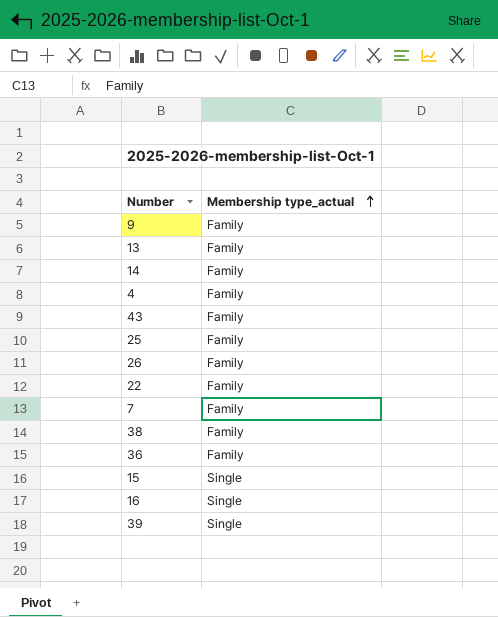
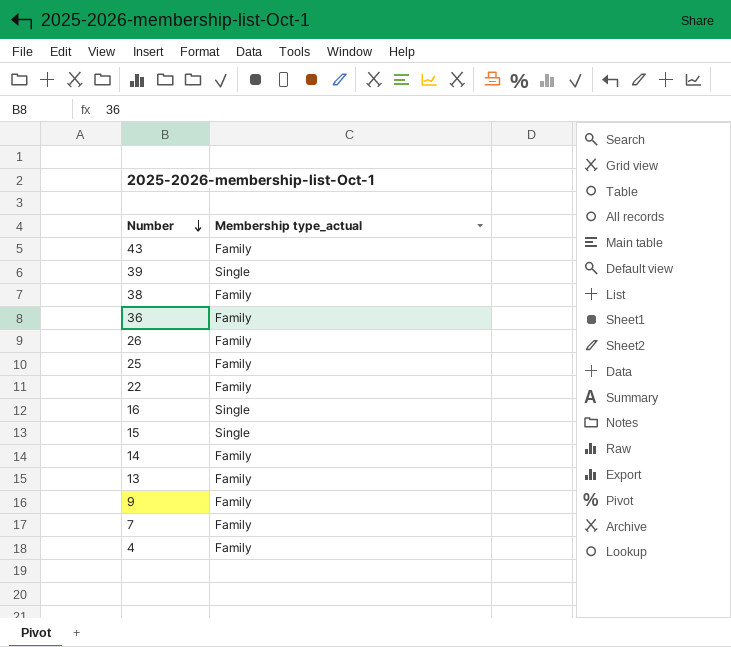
row order: Membership type_actual ascending -> Number descending

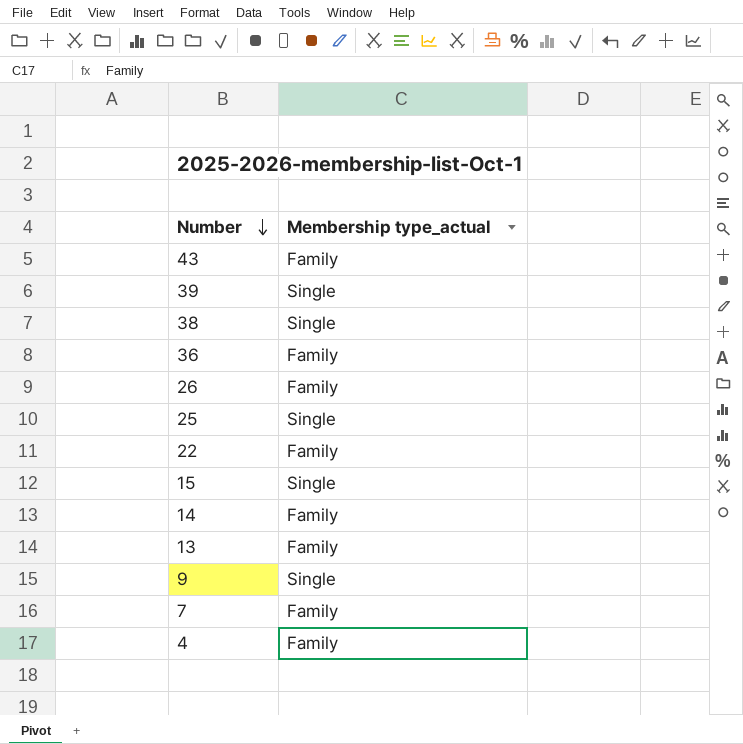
row 16: Single -> none
38 | Membership type_actual: Family -> Single
25 | Membership type_actual: Family -> Single
9 | Membership type_actual: Family -> Single

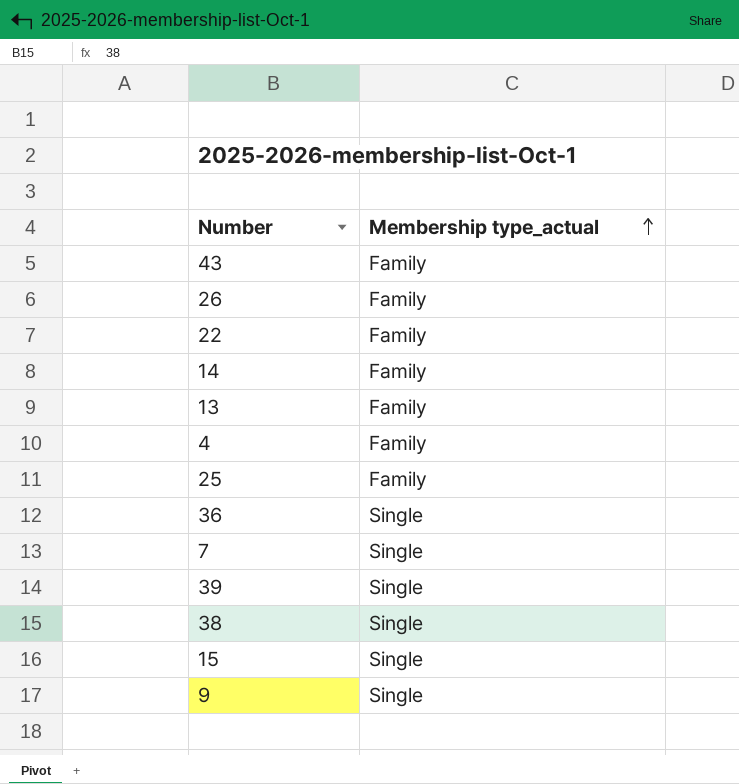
row order: Number descending -> Membership type_actual ascending
25 | Membership type_actual: Single -> Family
36 | Membership type_actual: Family -> Single
7 | Membership type_actual: Family -> Single

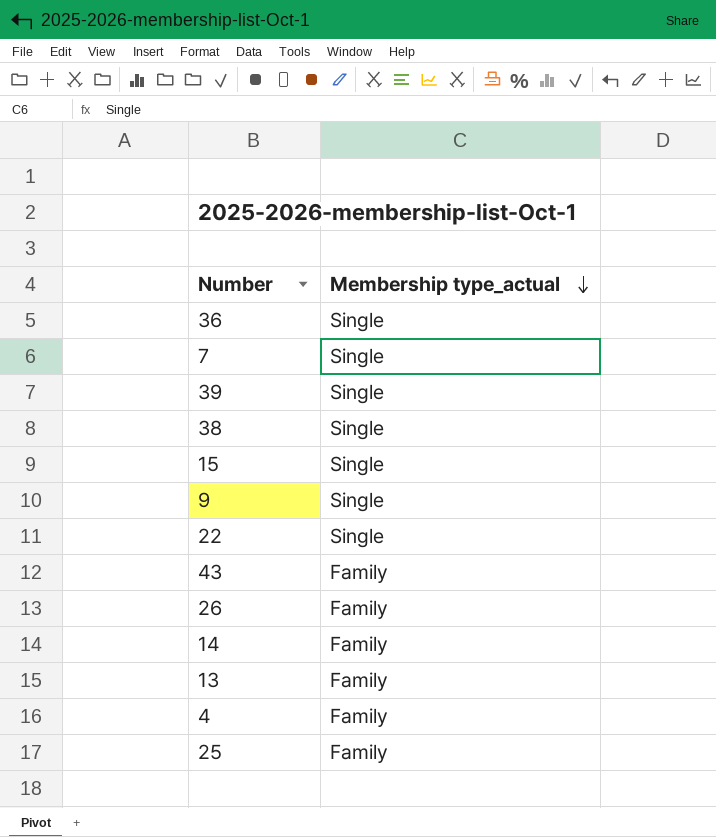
row order: Membership type_actual ascending -> Membership type_actual descending
22 | Membership type_actual: Family -> Single

